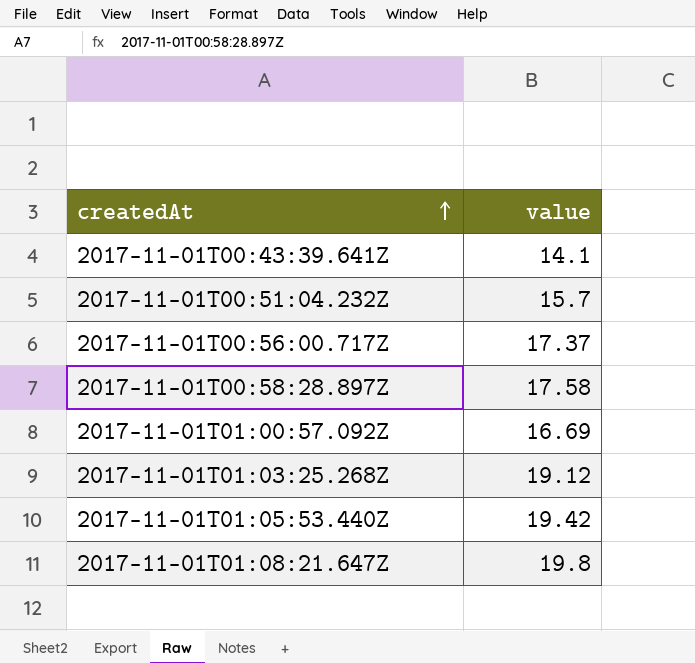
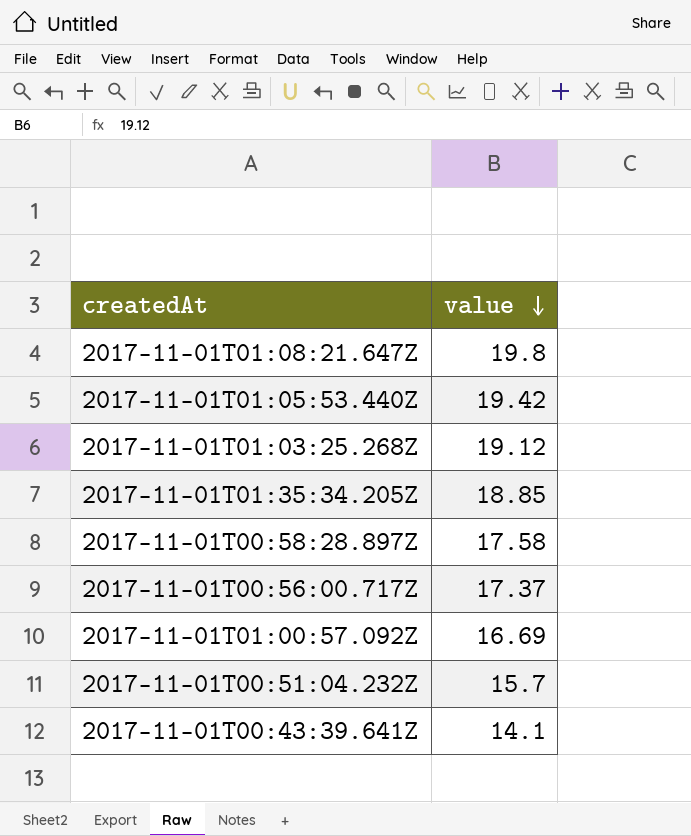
row order: createdAt ascending -> value descending
row 2017-11-01T01:35:34.205Z: none -> 18.85

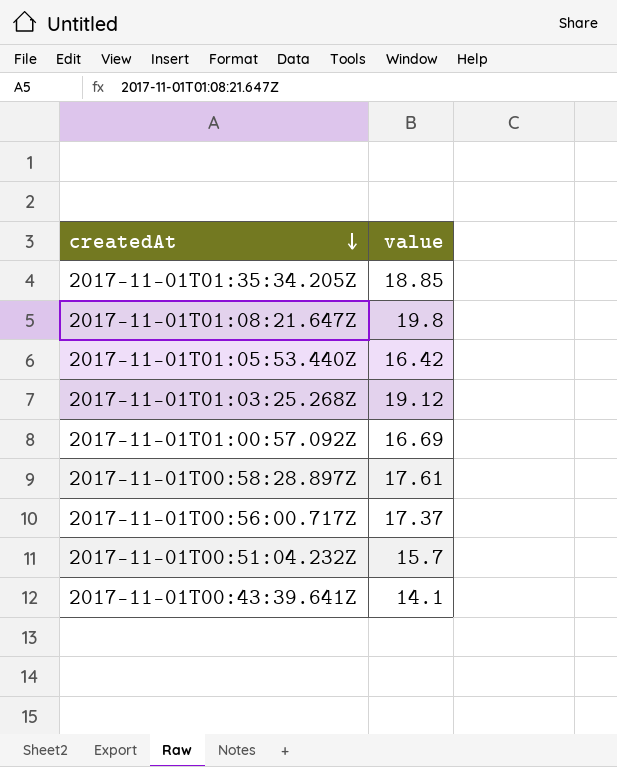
row order: value descending -> createdAt descending
2017-11-01T01:05:53.440Z | value: 19.42 -> 16.42
2017-11-01T00:58:28.897Z | value: 17.58 -> 17.61

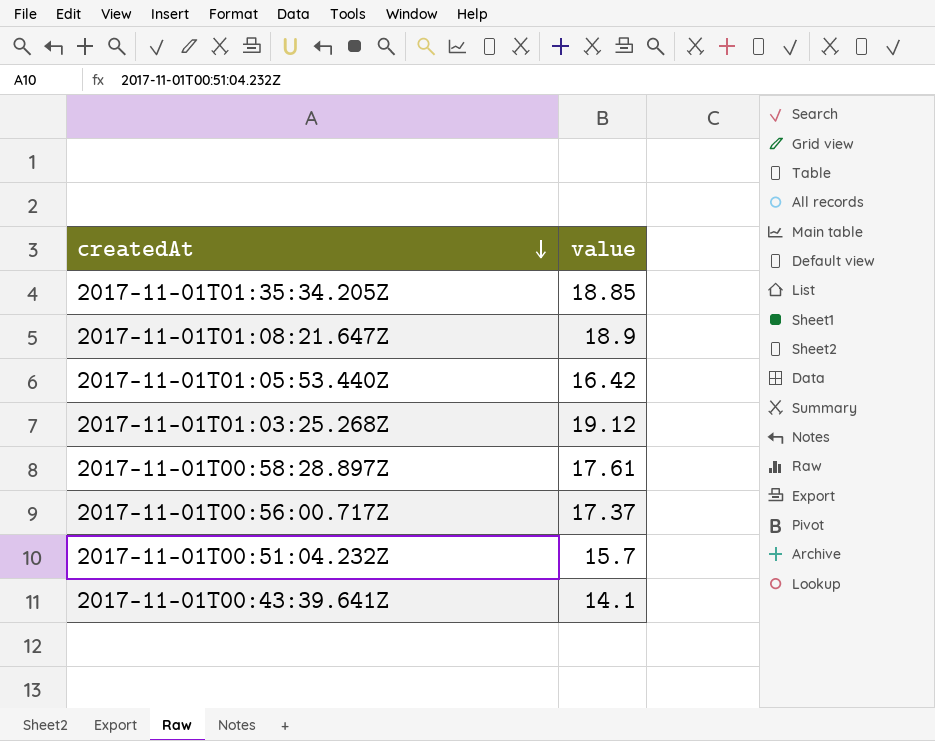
row 2017-11-01T01:00:57.092Z: 16.69 -> none
2017-11-01T01:08:21.647Z | value: 19.8 -> 18.9

